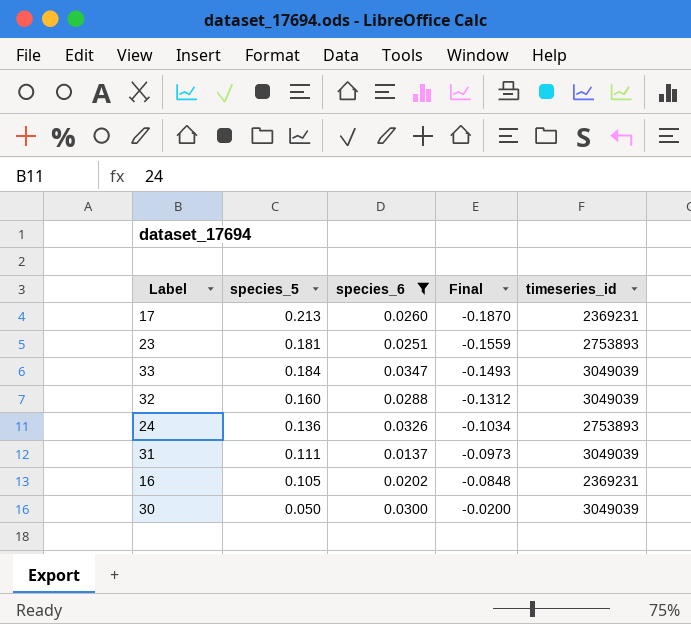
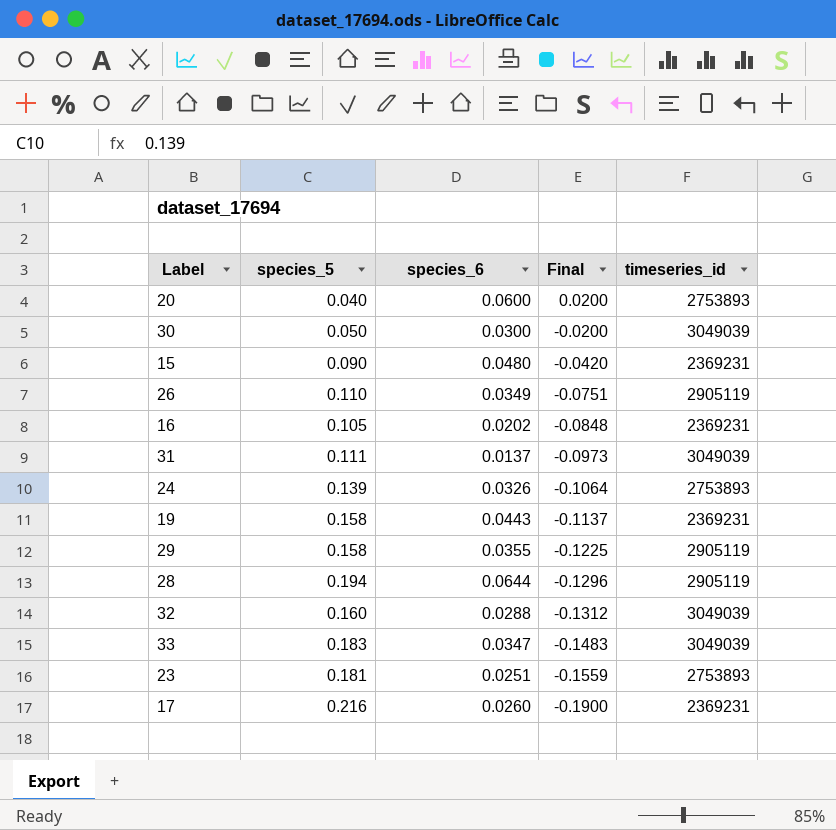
filter: species_6 <= 0.0347 -> none
row order: Final ascending -> Final descending
24 | species_5: 0.136 -> 0.139
24 | Final: -0.1034 -> -0.1064
33 | species_5: 0.184 -> 0.183
33 | Final: -0.1493 -> -0.1483
17 | species_5: 0.213 -> 0.216
17 | Final: -0.1870 -> -0.1900

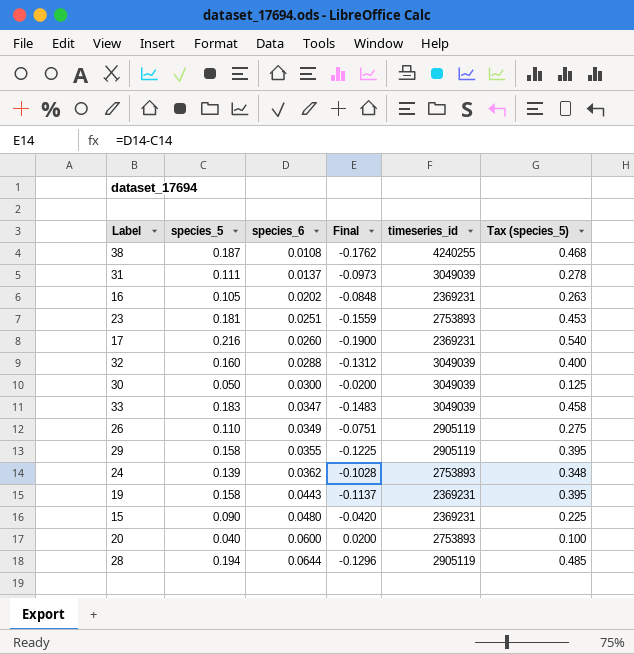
row order: Final descending -> species_6 ascending
column Tax (species_5) | formula: none -> [species_5] * 2.5
row 38: none -> 0.187 | 0.0108 | -0.1762 | 4240255 | 0.468
24 | species_6: 0.0326 -> 0.0362
24 | Final: -0.1064 -> -0.1028

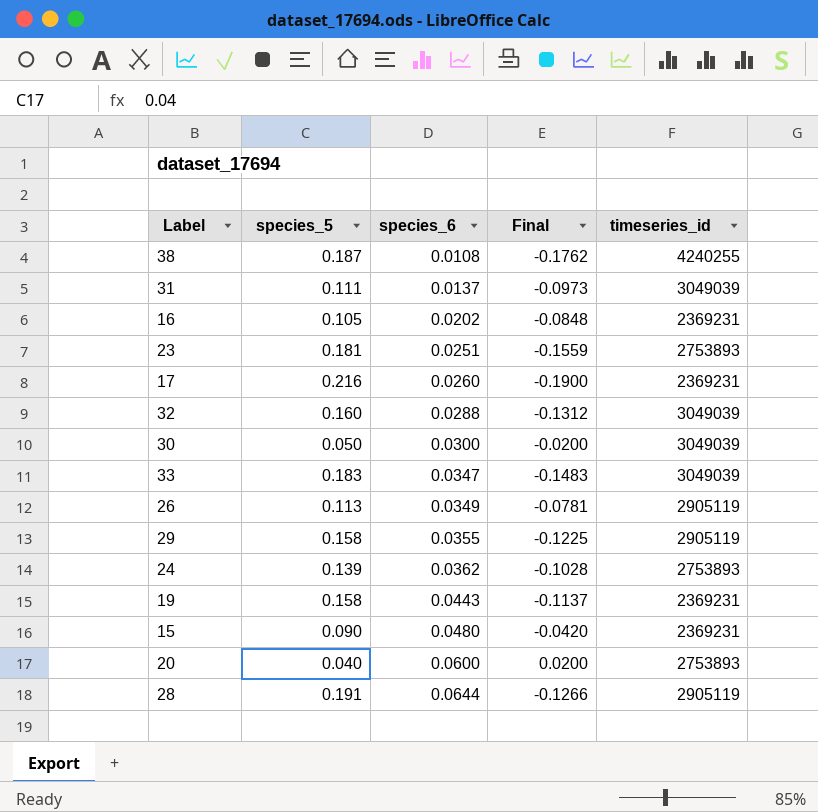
column Tax (species_5) | formula: [species_5] * 2.5 -> none
26 | species_5: 0.110 -> 0.113
26 | Final: -0.0751 -> -0.0781
28 | species_5: 0.194 -> 0.191
28 | Final: -0.1296 -> -0.1266

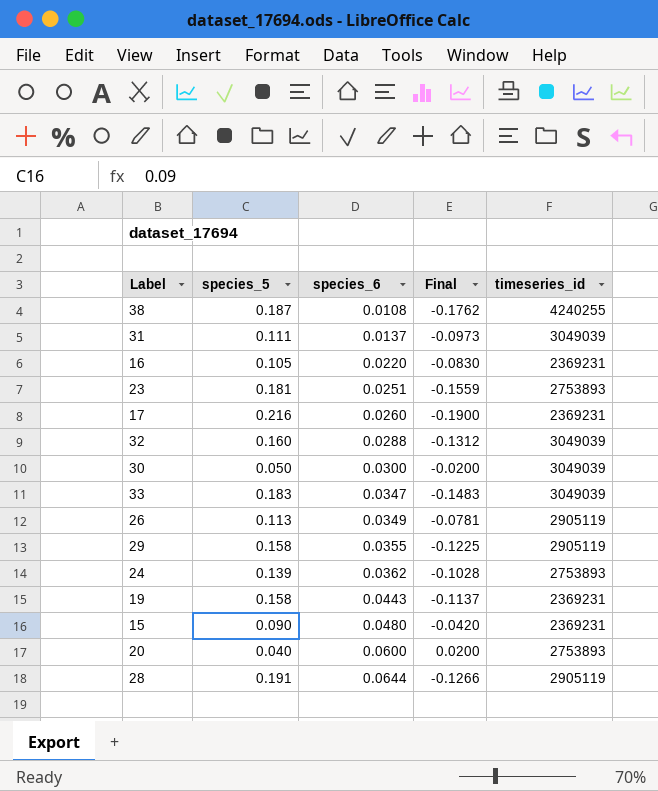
16 | species_6: 0.0202 -> 0.0220
16 | Final: -0.0848 -> -0.0830

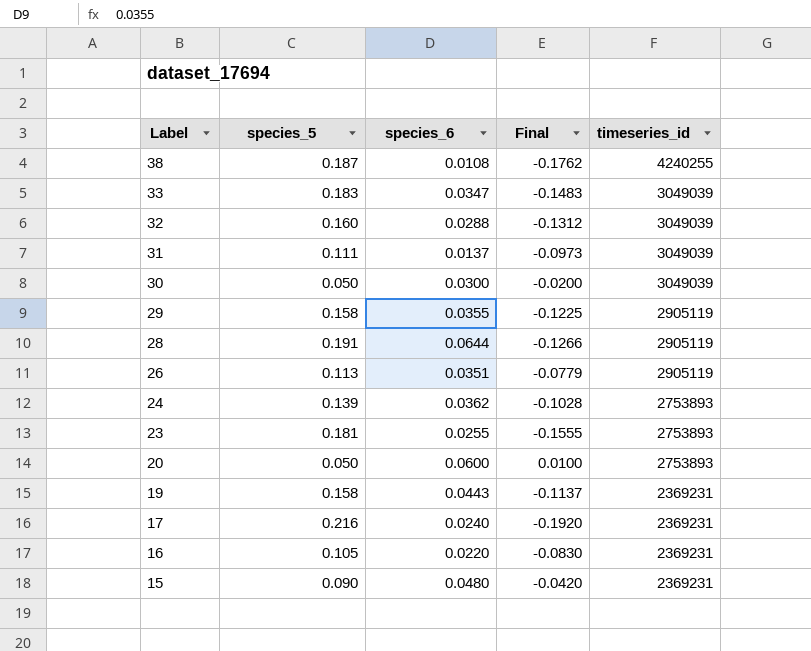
row order: species_6 ascending -> Label descending
26 | species_6: 0.0349 -> 0.0351
26 | Final: -0.0781 -> -0.0779
23 | species_6: 0.0251 -> 0.0255
23 | Final: -0.1559 -> -0.1555
20 | species_5: 0.040 -> 0.050
20 | Final: 0.0200 -> 0.0100
17 | species_6: 0.0260 -> 0.0240
17 | Final: -0.1900 -> -0.1920

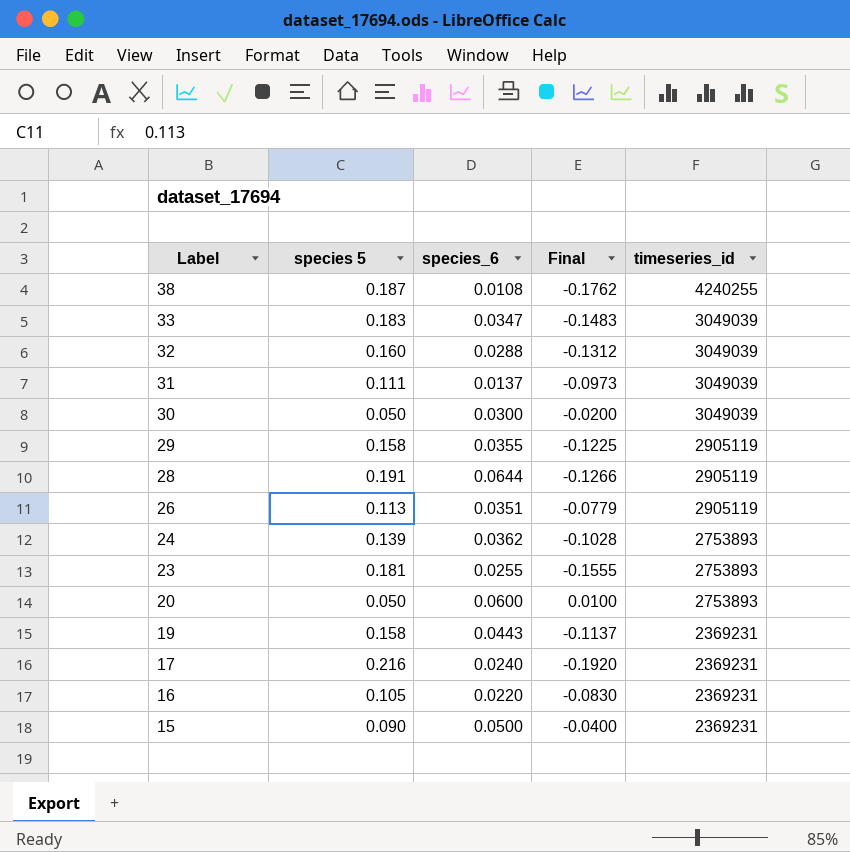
column name: species_5 -> species 5
15 | species_6: 0.0480 -> 0.0500
15 | Final: -0.0420 -> -0.0400

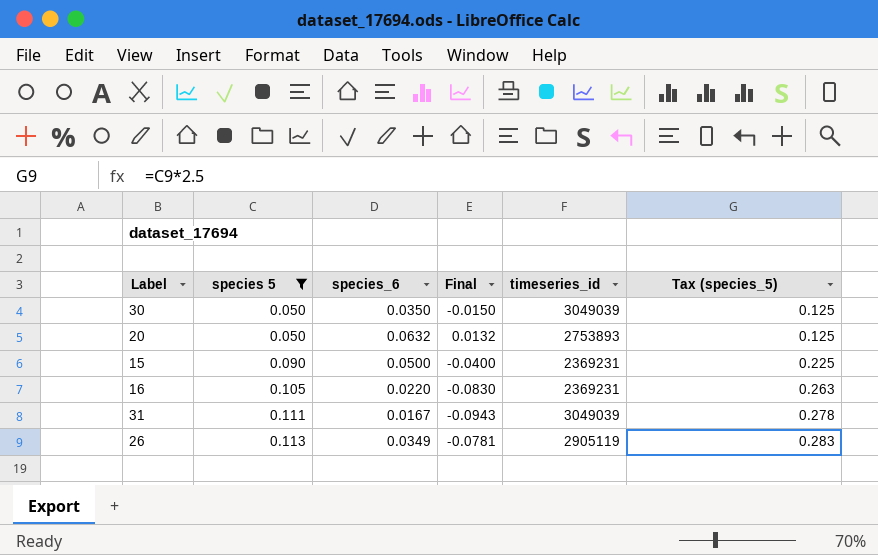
filter: none -> species 5 <= 0.113
row order: Label descending -> species 5 ascending
column Tax (species_5) | formula: none -> [species 5] * 2.5
30 | species_6: 0.0300 -> 0.0350
30 | Final: -0.0200 -> -0.0150
20 | species_6: 0.0600 -> 0.0632
20 | Final: 0.0100 -> 0.0132
31 | species_6: 0.0137 -> 0.0167
31 | Final: -0.0973 -> -0.0943
26 | species_6: 0.0351 -> 0.0349
26 | Final: -0.0779 -> -0.0781

